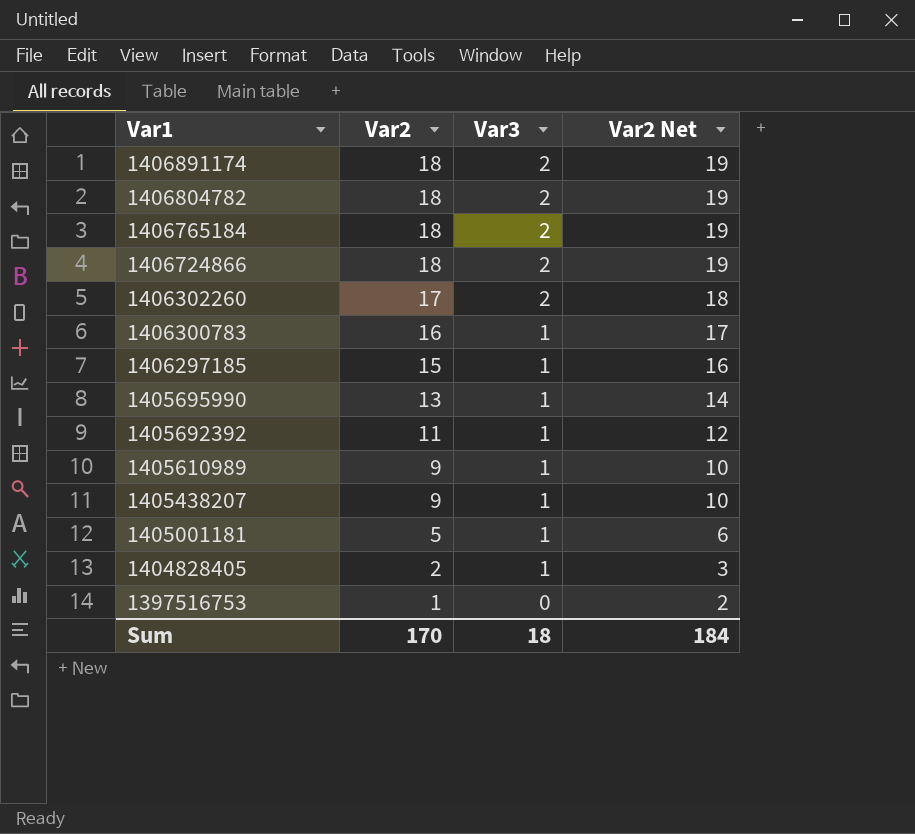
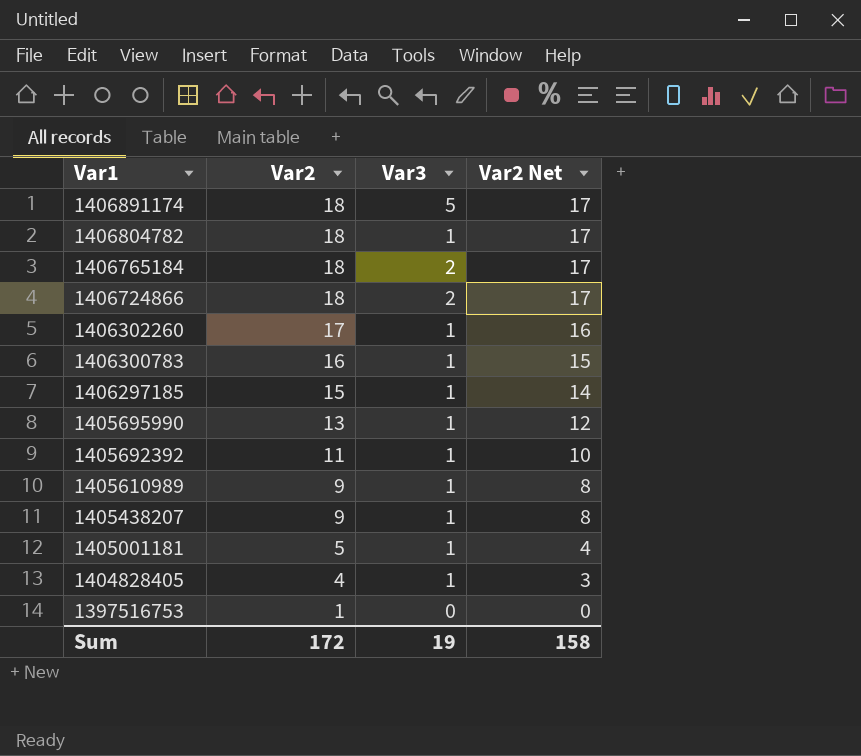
column Var2 Net | formula: [Var2] + 1 -> [Var2] - 1
1406891174 | Var3: 2 -> 5
1406804782 | Var3: 2 -> 1
1406302260 | Var3: 2 -> 1
1404828405 | Var2: 2 -> 4
Sum | Var2: 170 -> 172
Sum | Var3: 18 -> 19
Sum | Var2 Net: 184 -> 158

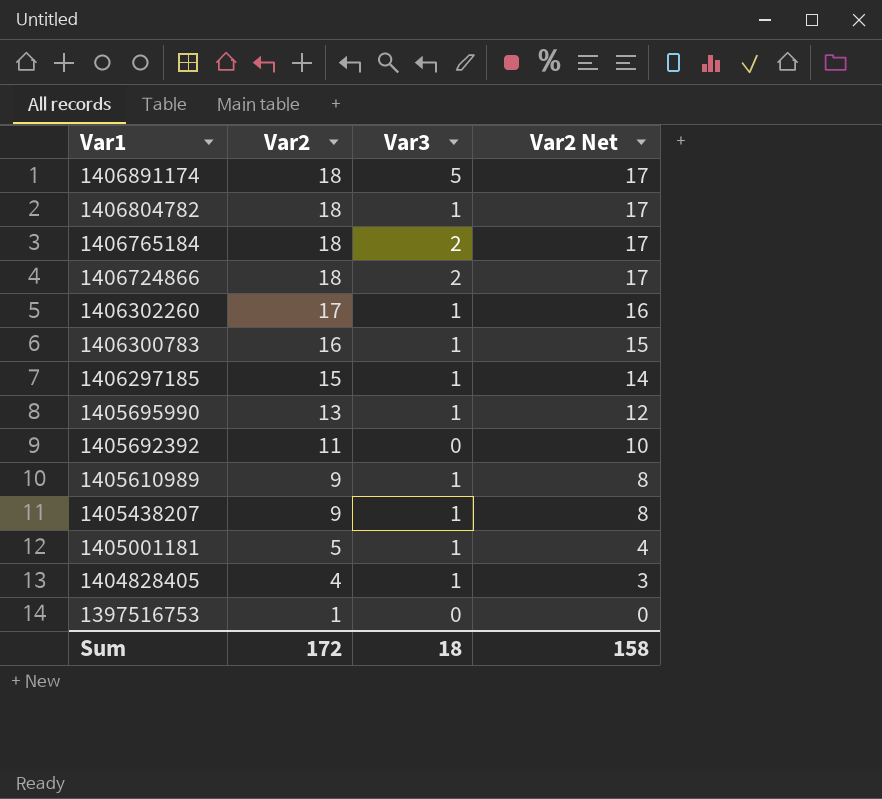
1405692392 | Var3: 1 -> 0
Sum | Var3: 19 -> 18

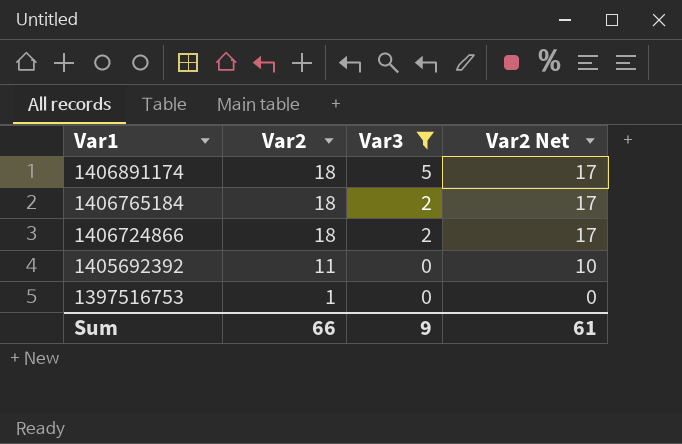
filter: none -> Var3 != 1
Sum | Var2: 172 -> 66
Sum | Var3: 18 -> 9
Sum | Var2 Net: 158 -> 61

